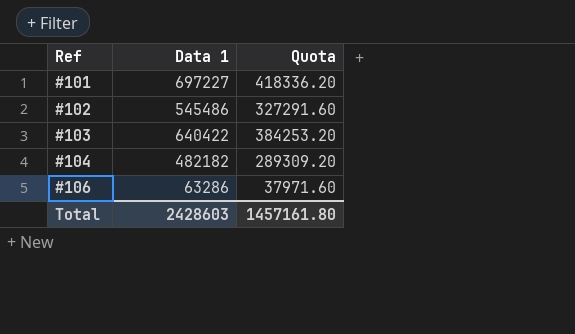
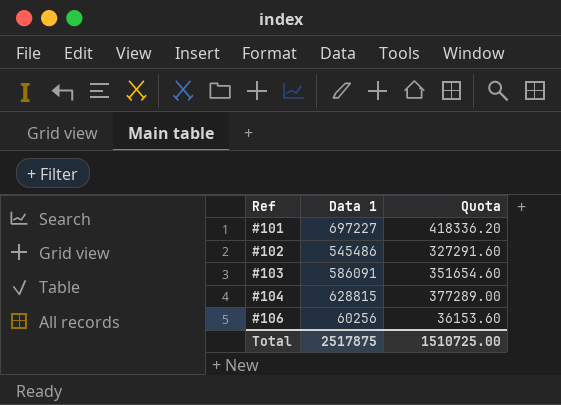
#103 | Data 1: 640422 -> 586091
#103 | Quota: 384253.20 -> 351654.60
#104 | Data 1: 482182 -> 628815
#104 | Quota: 289309.20 -> 377289.00
#106 | Data 1: 63286 -> 60256
#106 | Quota: 37971.60 -> 36153.60
Total | Data 1: 2428603 -> 2517875
Total | Quota: 1457161.80 -> 1510725.00

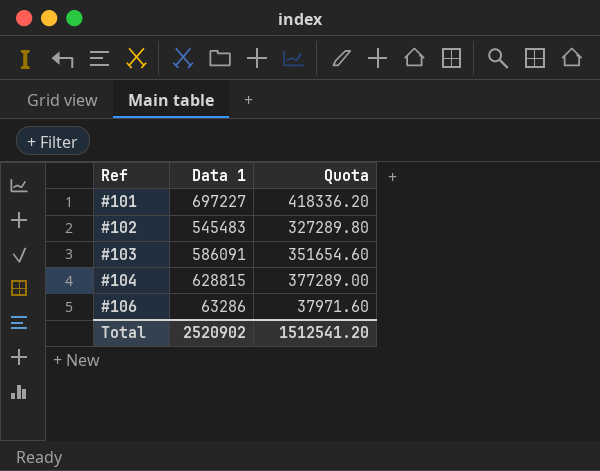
#102 | Data 1: 545486 -> 545483
#102 | Quota: 327291.60 -> 327289.80
#106 | Data 1: 60256 -> 63286
#106 | Quota: 36153.60 -> 37971.60
Total | Data 1: 2517875 -> 2520902
Total | Quota: 1510725.00 -> 1512541.20

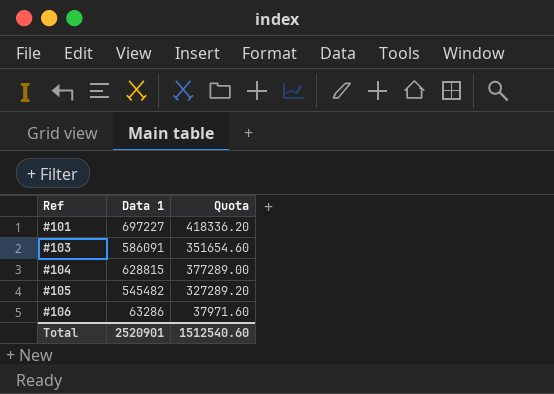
row #102: 545483 | 327289.80 -> none
row #105: none -> 545482 | 327289.20
Total | Data 1: 2520902 -> 2520901
Total | Quota: 1512541.20 -> 1512540.60

